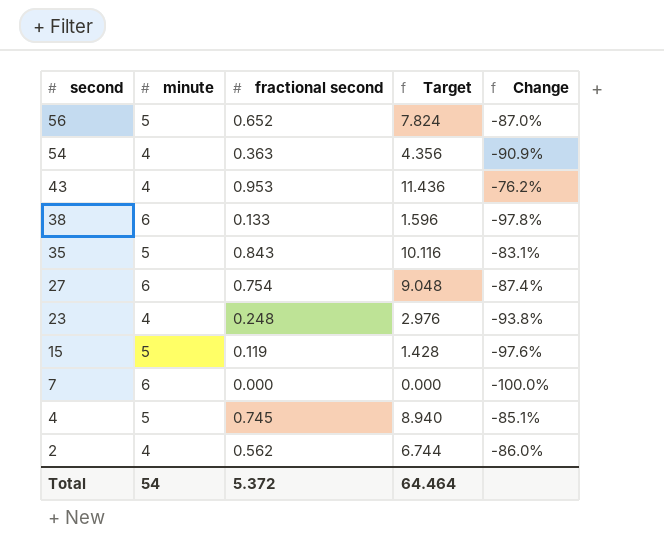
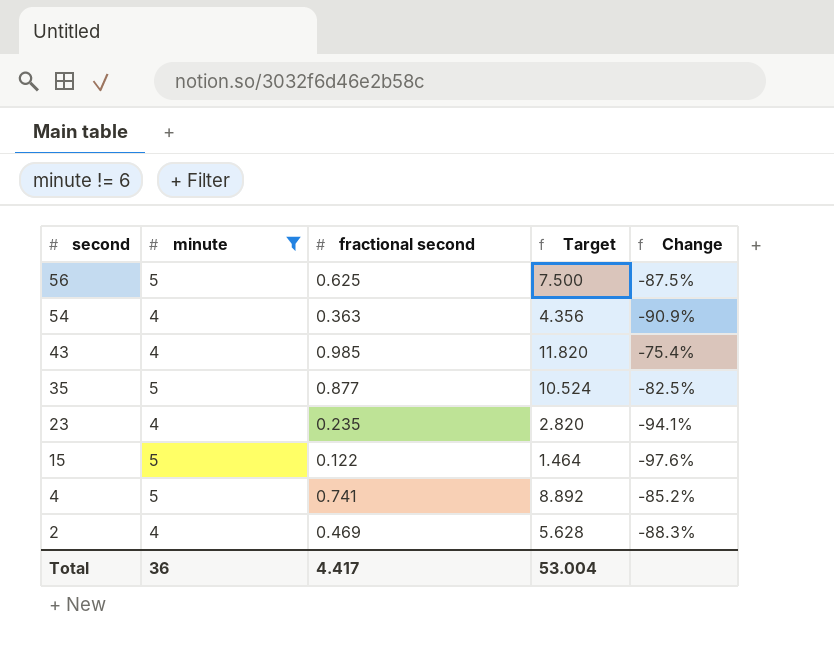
filter: none -> minute != 6
56 | fractional second: 0.652 -> 0.625
56 | Target: 7.824 -> 7.500
56 | Change: -87.0% -> -87.5%
43 | fractional second: 0.953 -> 0.985
43 | Target: 11.436 -> 11.820
43 | Change: -76.2% -> -75.4%
35 | fractional second: 0.843 -> 0.877
35 | Target: 10.116 -> 10.524
35 | Change: -83.1% -> -82.5%
23 | fractional second: 0.248 -> 0.235
23 | Target: 2.976 -> 2.820
23 | Change: -93.8% -> -94.1%
15 | fractional second: 0.119 -> 0.122
15 | Target: 1.428 -> 1.464
4 | fractional second: 0.745 -> 0.741
4 | Target: 8.940 -> 8.892
4 | Change: -85.1% -> -85.2%
2 | fractional second: 0.562 -> 0.469
2 | Target: 6.744 -> 5.628
2 | Change: -86.0% -> -88.3%
Total | minute: 54 -> 36
Total | fractional second: 5.372 -> 4.417
Total | Target: 64.464 -> 53.004

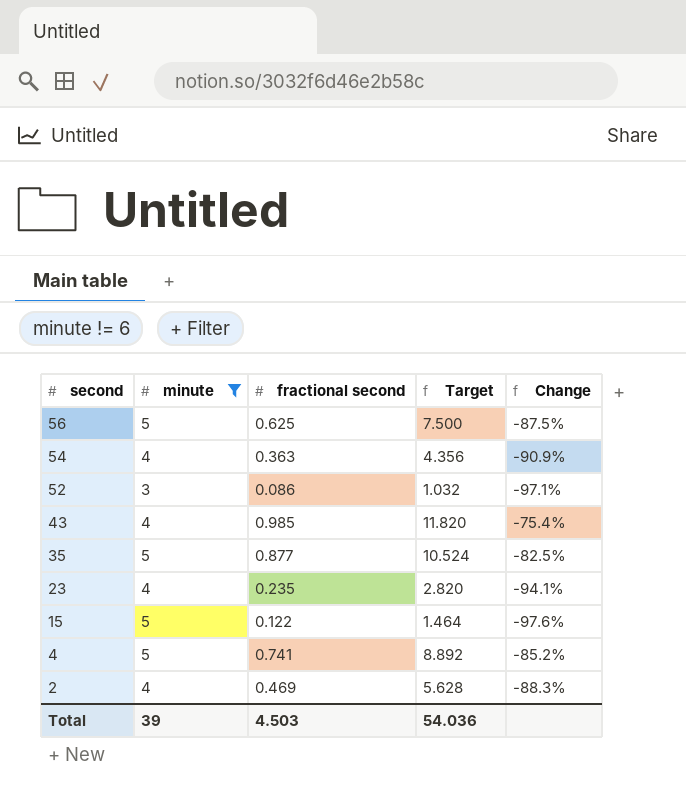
row 52: none -> 3 | 0.086 | 1.032 | -97.1%
Total | minute: 36 -> 39
Total | fractional second: 4.417 -> 4.503
Total | Target: 53.004 -> 54.036

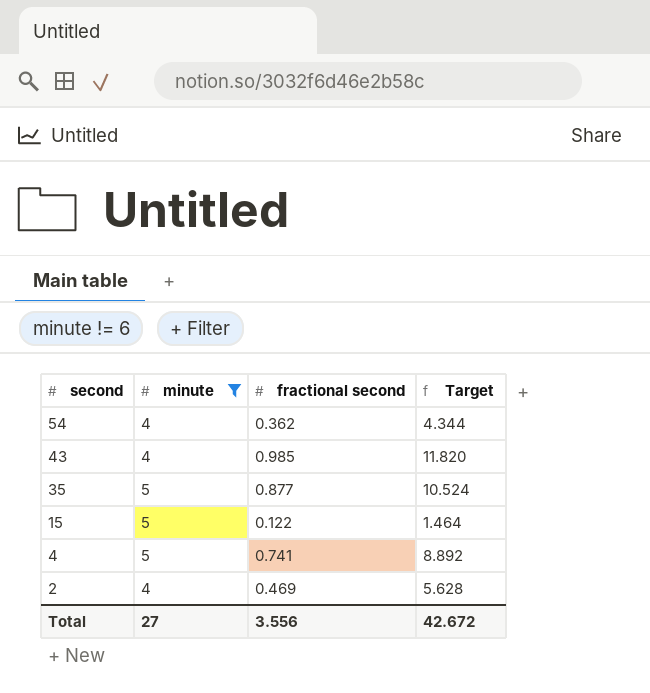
column Change | formula: ([fractional second] - [minute]) / [minute] -> none
row 56: 5 | 0.625 | 7.500 | -87.5% -> none
row 52: 3 | 0.086 | 1.032 | -97.1% -> none
row 23: 4 | 0.235 | 2.820 | -94.1% -> none
54 | fractional second: 0.363 -> 0.362
54 | Target: 4.356 -> 4.344
Total | minute: 39 -> 27
Total | fractional second: 4.503 -> 3.556
Total | Target: 54.036 -> 42.672

